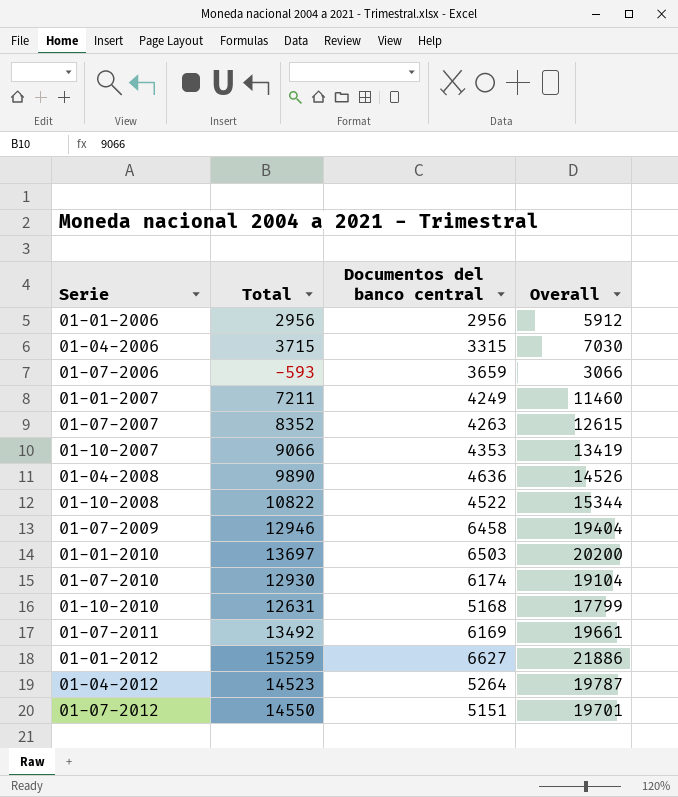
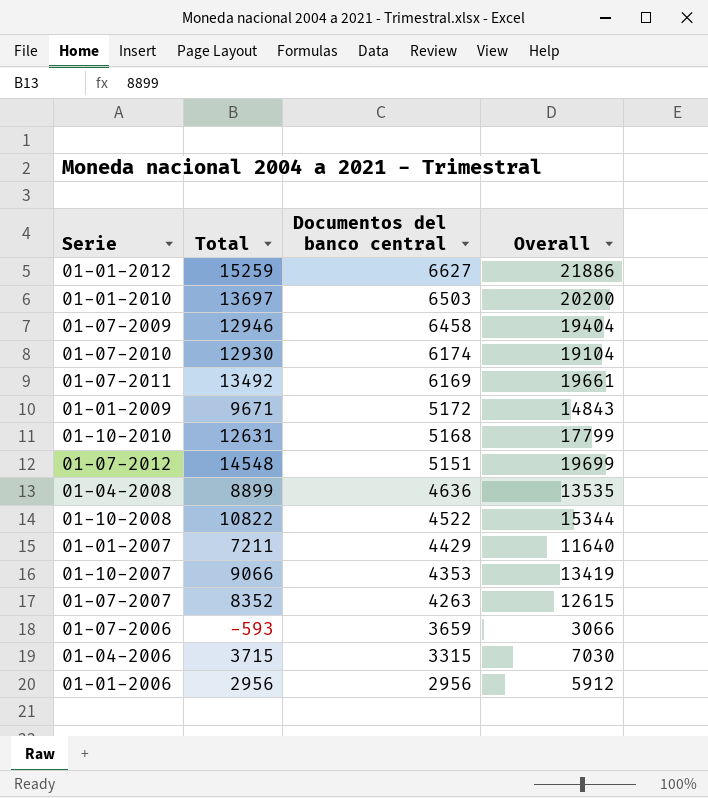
row order: none -> Documentos del banco central descending
row 01-04-2012: 14523 | 5264 | 19787 -> none
row 01-01-2009: none -> 9671 | 5172 | 14843
01-07-2012 | Total: 14550 -> 14548
01-07-2012 | Overall: 19701 -> 19699
01-04-2008 | Total: 9890 -> 8899
01-04-2008 | Overall: 14526 -> 13535
01-01-2007 | Documentos del banco central: 4249 -> 4429
01-01-2007 | Overall: 11460 -> 11640

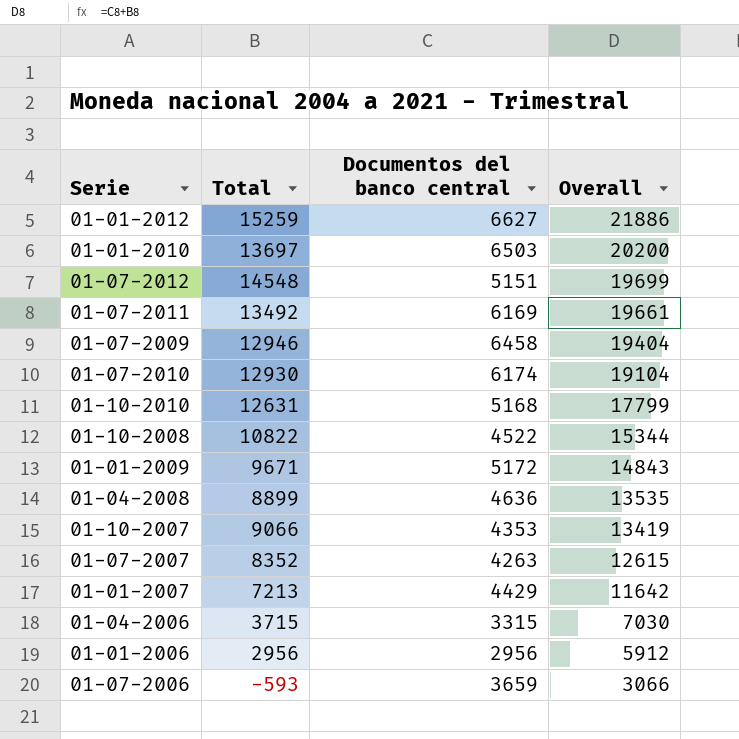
row order: Documentos del banco central descending -> Overall descending
01-01-2007 | Total: 7211 -> 7213
01-01-2007 | Overall: 11640 -> 11642

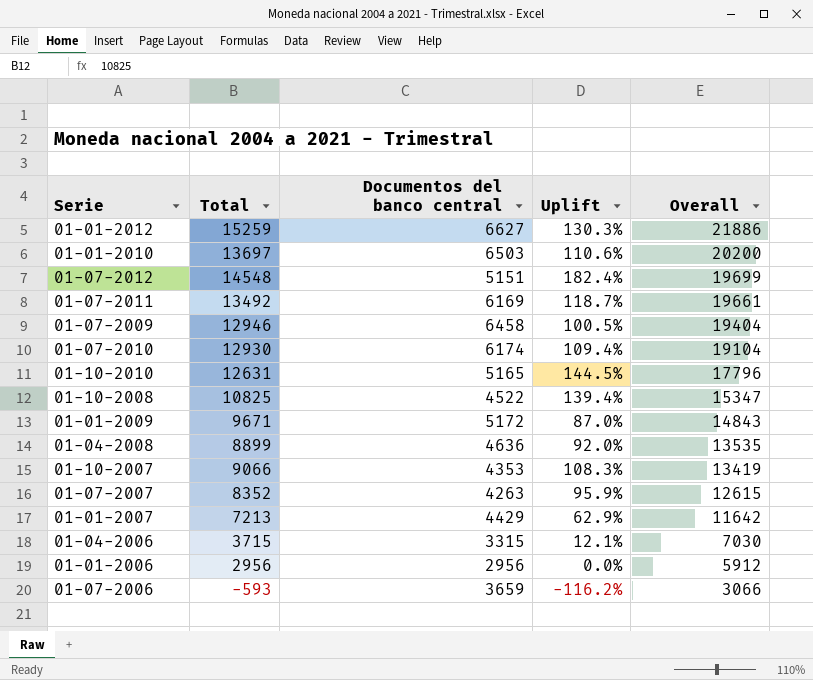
column Uplift | formula: none -> ([Total] - [Documentos del banco central]) / [Documentos del banco central]
01-10-2010 | Documentos del banco central: 5168 -> 5165
01-10-2010 | Overall: 17799 -> 17796
01-10-2008 | Total: 10822 -> 10825
01-10-2008 | Overall: 15344 -> 15347

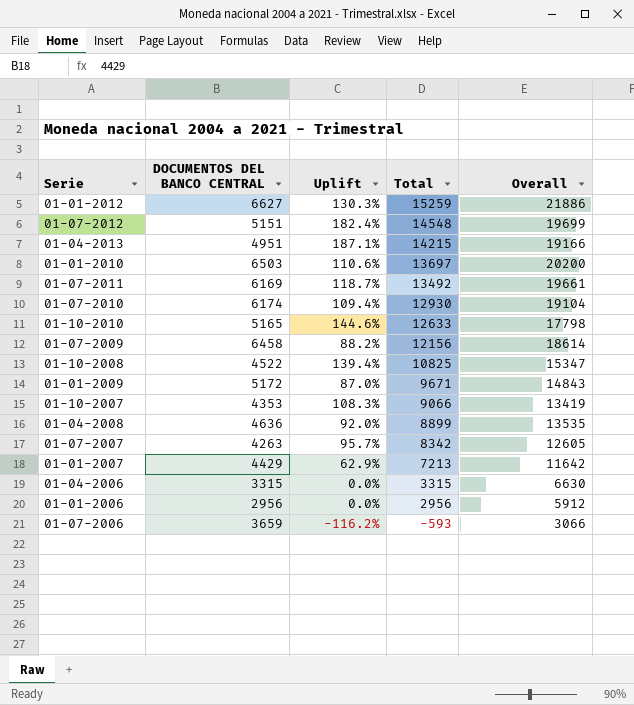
row order: Overall descending -> Total descending
column name: Documentos del banco central -> DOCUMENTOS DEL BANCO CENTRAL
column Total | position: 2 -> 4
row 01-04-2013: none -> 4951 | 187.1% | 14215 | 19166
01-10-2010 | Uplift: 144.5% -> 144.6%
01-10-2010 | Total: 12631 -> 12633
01-10-2010 | Overall: 17796 -> 17798
01-07-2009 | Uplift: 100.5% -> 88.2%
01-07-2009 | Total: 12946 -> 12156
01-07-2009 | Overall: 19404 -> 18614
01-07-2007 | Uplift: 95.9% -> 95.7%
01-07-2007 | Total: 8352 -> 8342
01-07-2007 | Overall: 12615 -> 12605
01-04-2006 | Uplift: 12.1% -> 0.0%
01-04-2006 | Total: 3715 -> 3315
01-04-2006 | Overall: 7030 -> 6630

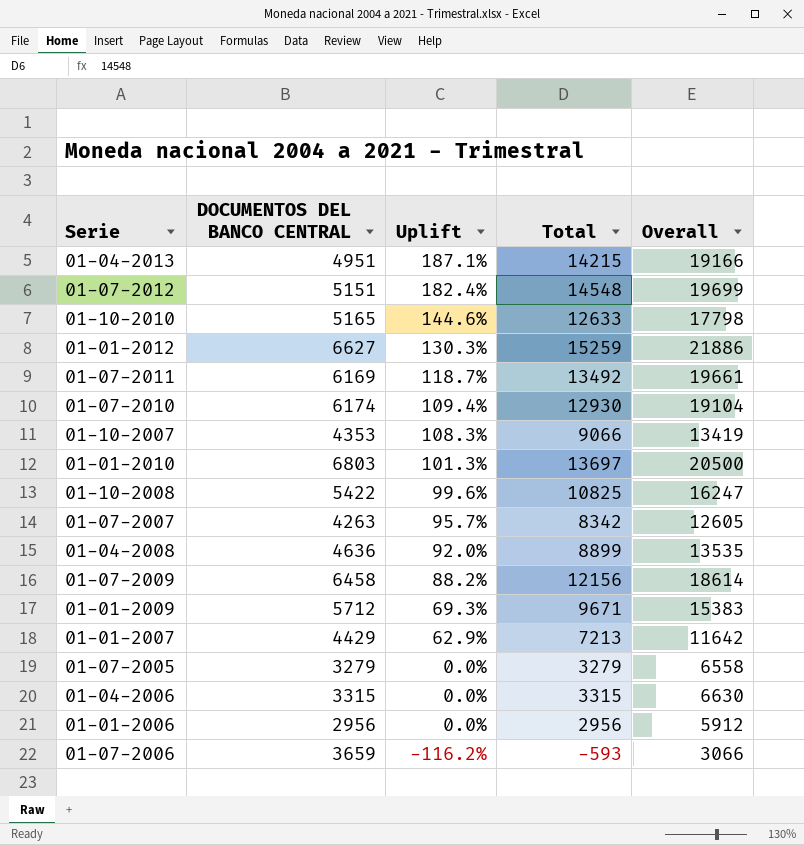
row order: Total descending -> Uplift descending
01-01-2010 | DOCUMENTOS DEL BANCO CENTRAL: 6503 -> 6803
01-01-2010 | Uplift: 110.6% -> 101.3%
01-01-2010 | Overall: 20200 -> 20500
01-10-2008 | DOCUMENTOS DEL BANCO CENTRAL: 4522 -> 5422
01-10-2008 | Uplift: 139.4% -> 99.6%
01-10-2008 | Overall: 15347 -> 16247
01-01-2009 | DOCUMENTOS DEL BANCO CENTRAL: 5172 -> 5712
01-01-2009 | Uplift: 87.0% -> 69.3%
01-01-2009 | Overall: 14843 -> 15383
row 01-07-2005: none -> 3279 | 0.0% | 3279 | 6558

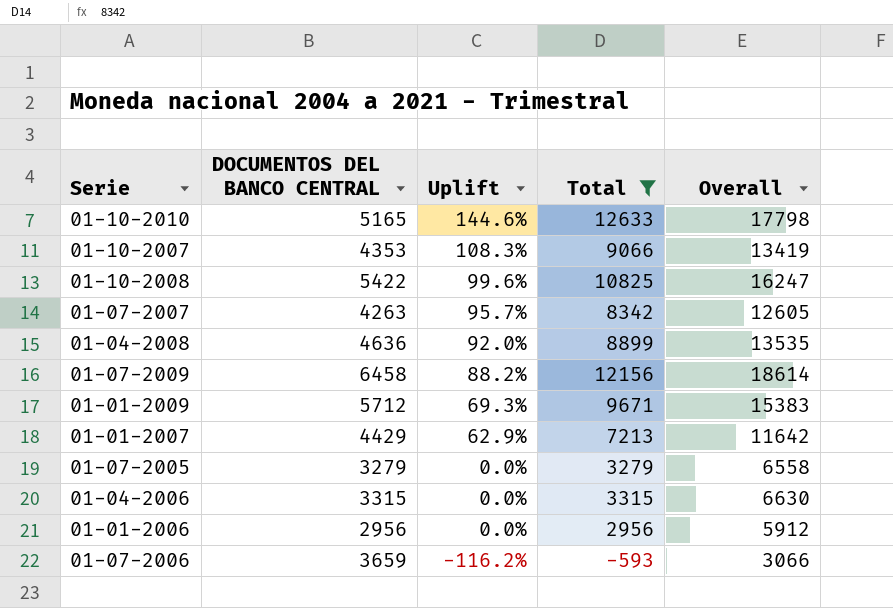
filter: none -> Total <= 12633

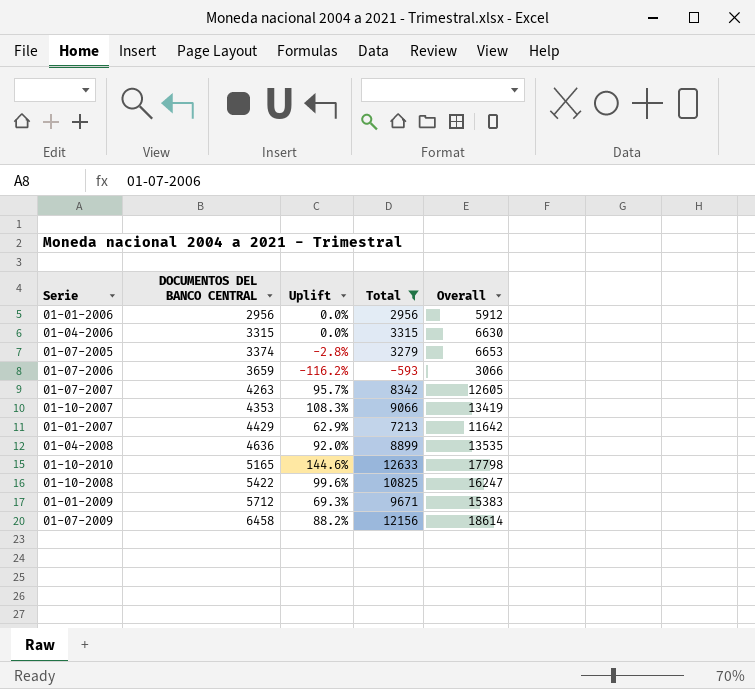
row order: Uplift descending -> DOCUMENTOS DEL BANCO CENTRAL ascending
01-07-2005 | DOCUMENTOS DEL BANCO CENTRAL: 3279 -> 3374
01-07-2005 | Uplift: 0.0% -> -2.8%
01-07-2005 | Overall: 6558 -> 6653

